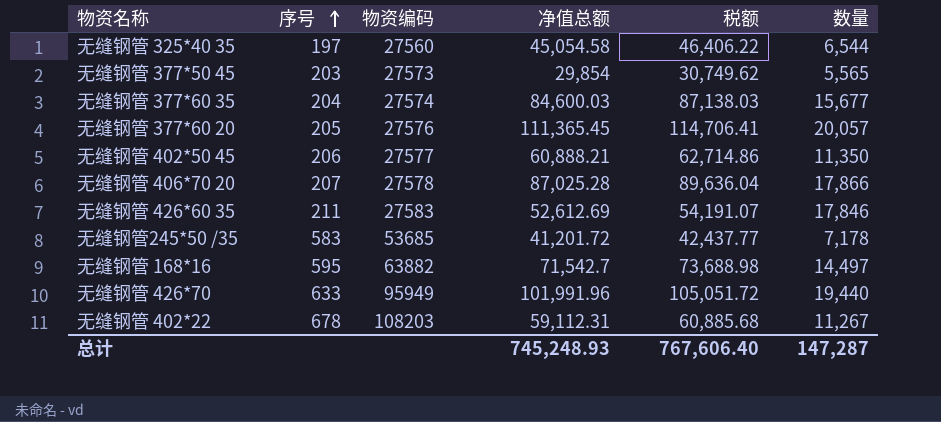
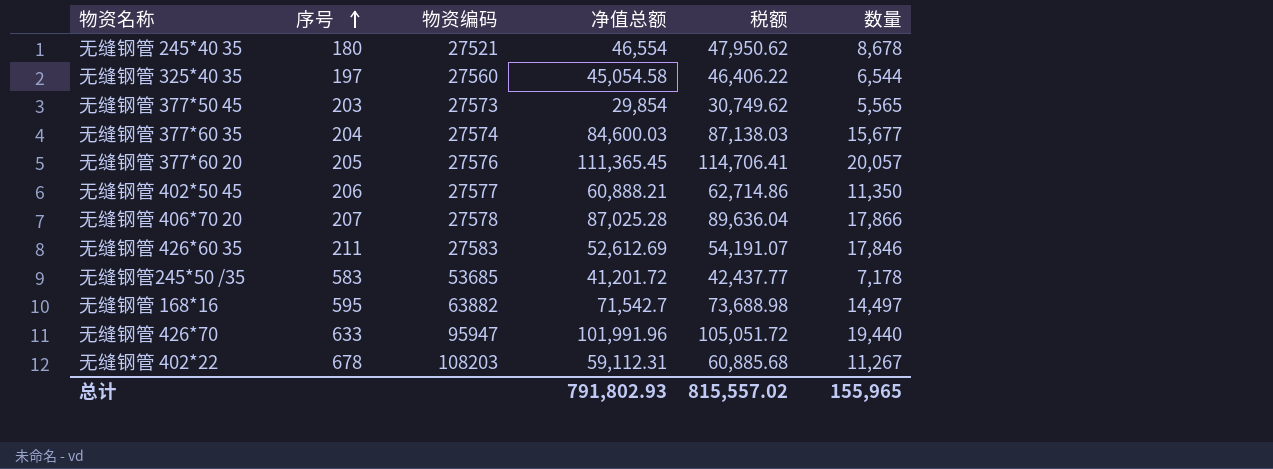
row 无缝钢管 245*40 35: none -> 180 | 27521 | 46,554 | 47,950.62 | 8,678
无缝钢管 426*70 | 物资编码: 95949 -> 95947
总计 | 净值总额: 745,248.93 -> 791,802.93
总计 | 税额: 767,606.40 -> 815,557.02
总计 | 数量: 147,287 -> 155,965

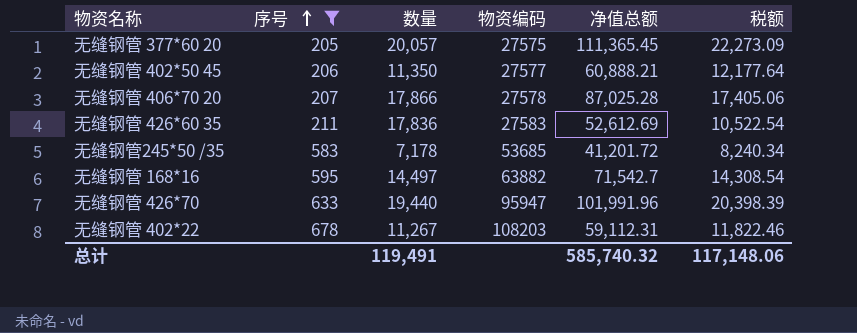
filter: none -> 序号 >= 205
column 数量 | position: 6 -> 3
column 税额 | formula: [净值总额] * 1.03 -> [净值总额] * 0.2
无缝钢管 377*60 20 | 物资编码: 27576 -> 27575
无缝钢管 426*60 35 | 数量: 17,846 -> 17,836
总计 | 数量: 155,965 -> 119,491
总计 | 净值总额: 791,802.93 -> 585,740.32
总计 | 税额: 815,557.02 -> 117,148.06

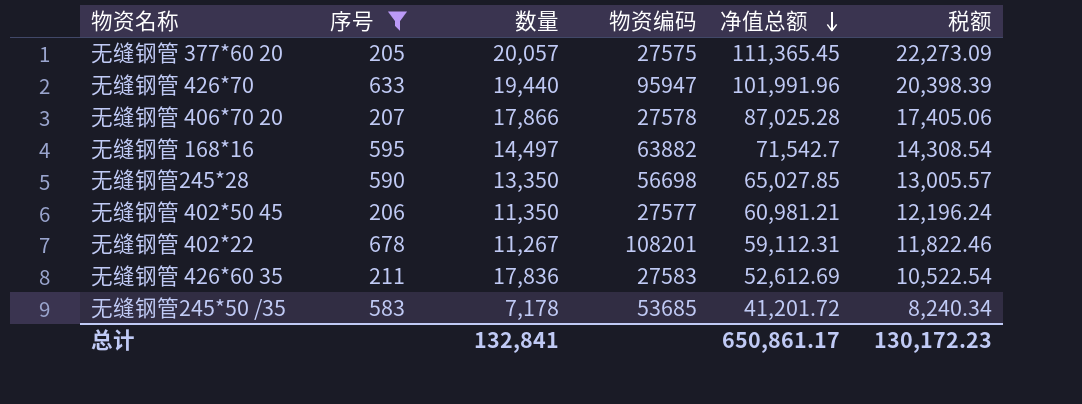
row order: 序号 ascending -> 净值总额 descending
row 无缝钢管245*28: none -> 590 | 13,350 | 56698 | 65,027.85 | 13,005.57
无缝钢管 402*50 45 | 净值总额: 60,888.21 -> 60,981.21
无缝钢管 402*50 45 | 税额: 12,177.64 -> 12,196.24
无缝钢管 402*22 | 物资编码: 108203 -> 108201
总计 | 数量: 119,491 -> 132,841
总计 | 净值总额: 585,740.32 -> 650,861.17
总计 | 税额: 117,148.06 -> 130,172.23

